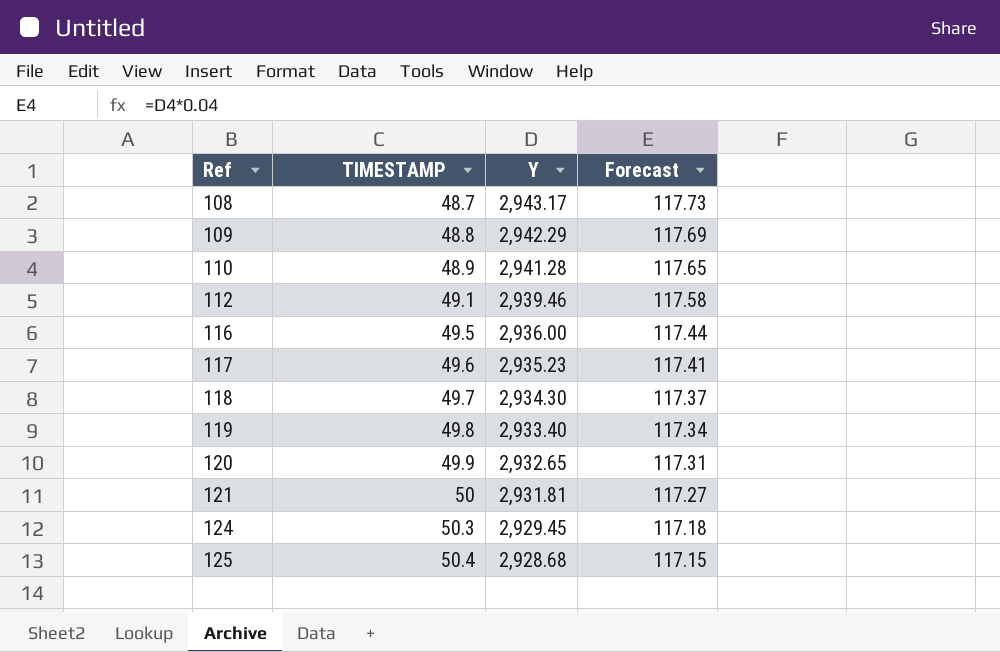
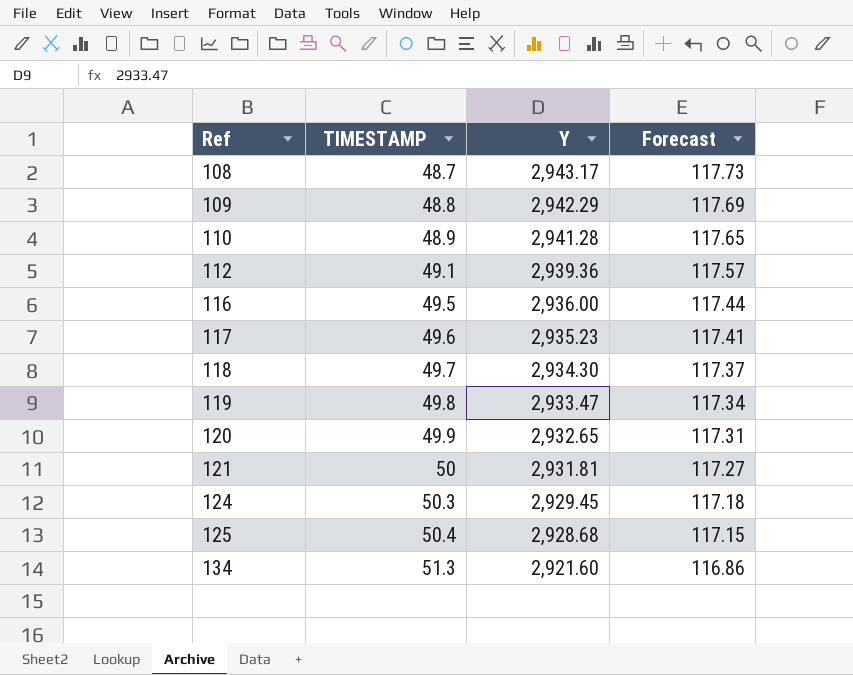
112 | Y: 2,939.46 -> 2,939.36
112 | Forecast: 117.58 -> 117.57
119 | Y: 2,933.40 -> 2,933.47
row 134: none -> 51.3 | 2,921.60 | 116.86

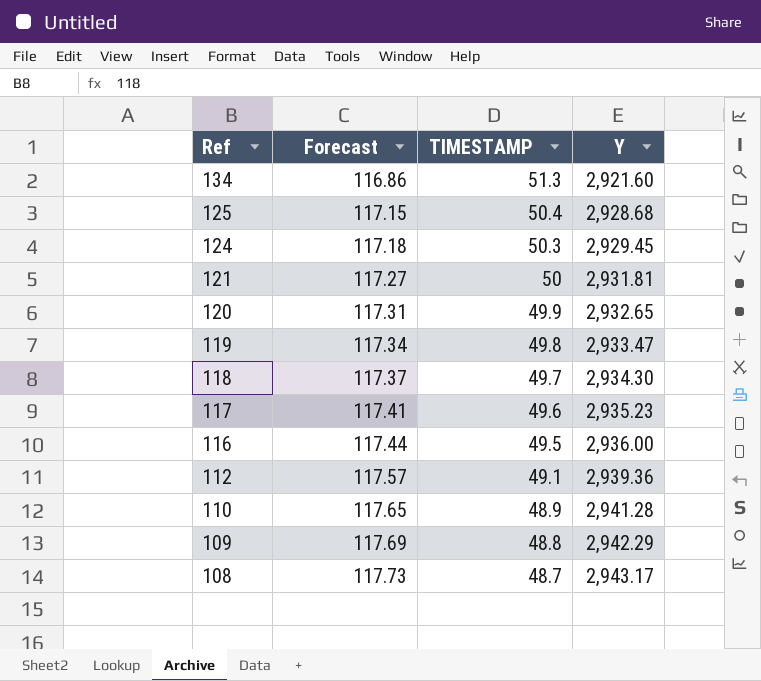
row order: Ref ascending -> Ref descending
column Forecast | position: 4 -> 2

